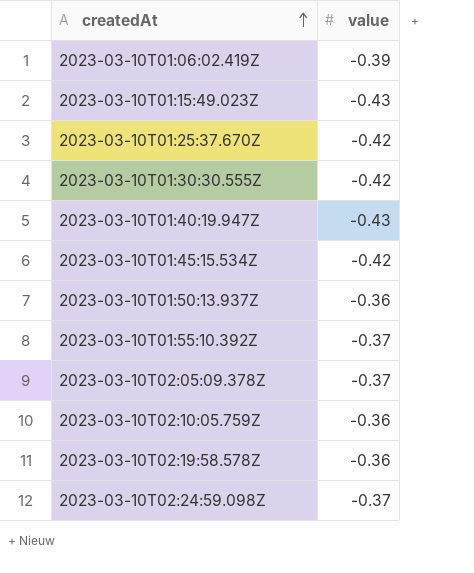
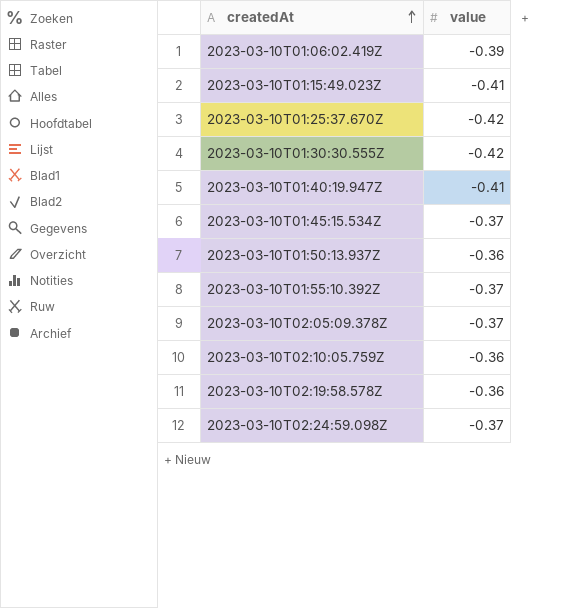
2023-03-10T01:15:49.023Z | value: -0.43 -> -0.41
2023-03-10T01:40:19.947Z | value: -0.43 -> -0.41
2023-03-10T01:45:15.534Z | value: -0.42 -> -0.37

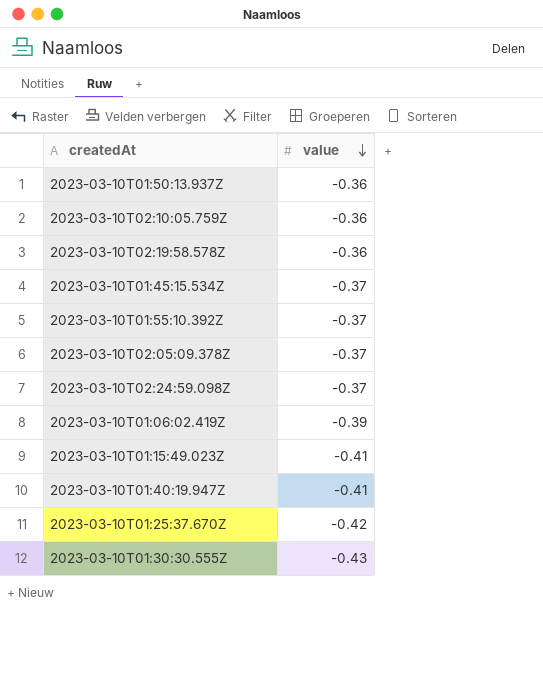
row order: createdAt ascending -> value descending
2023-03-10T01:30:30.555Z | value: -0.42 -> -0.43

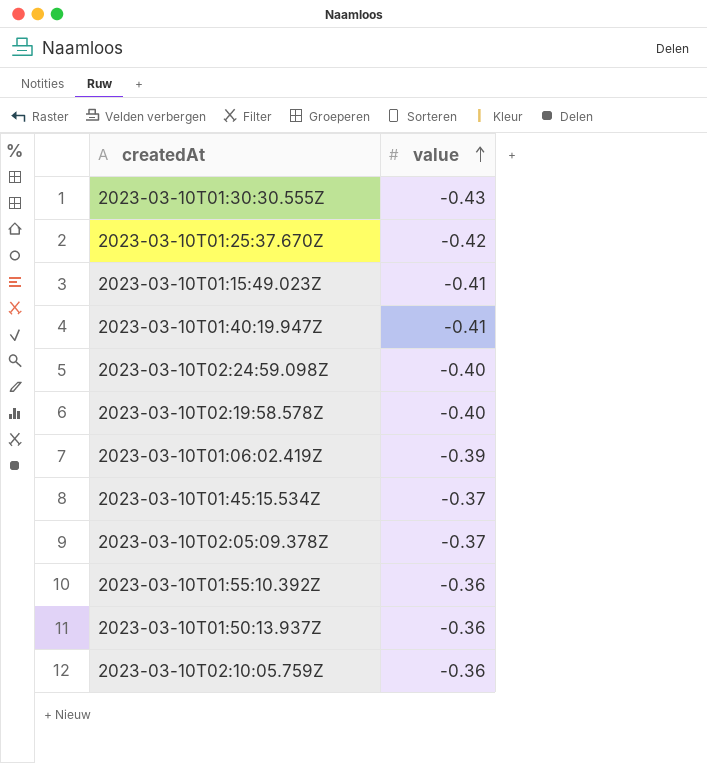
row order: value descending -> value ascending
2023-03-10T02:24:59.098Z | value: -0.37 -> -0.40
2023-03-10T02:19:58.578Z | value: -0.36 -> -0.40
2023-03-10T01:55:10.392Z | value: -0.37 -> -0.36

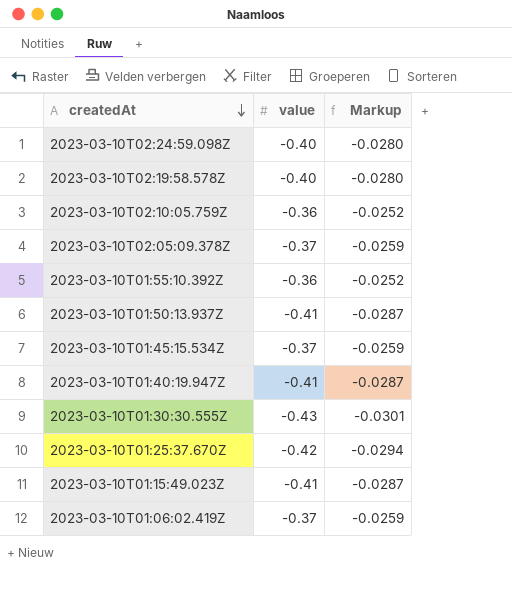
row order: value ascending -> createdAt descending
column Markup | formula: none -> [value] * 0.07
2023-03-10T01:50:13.937Z | value: -0.36 -> -0.41
2023-03-10T01:06:02.419Z | value: -0.39 -> -0.37

